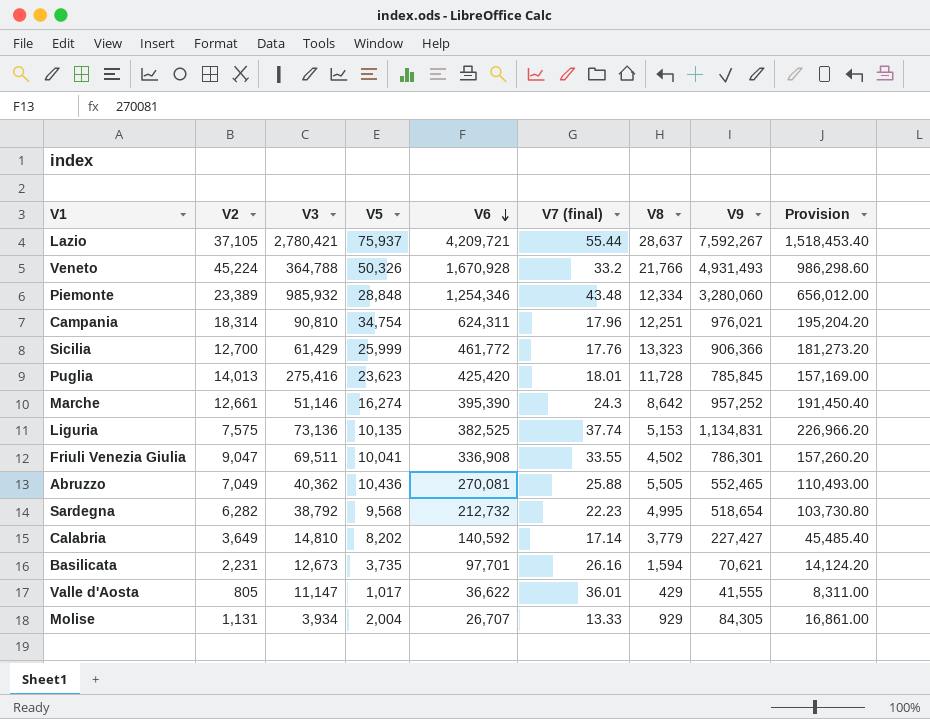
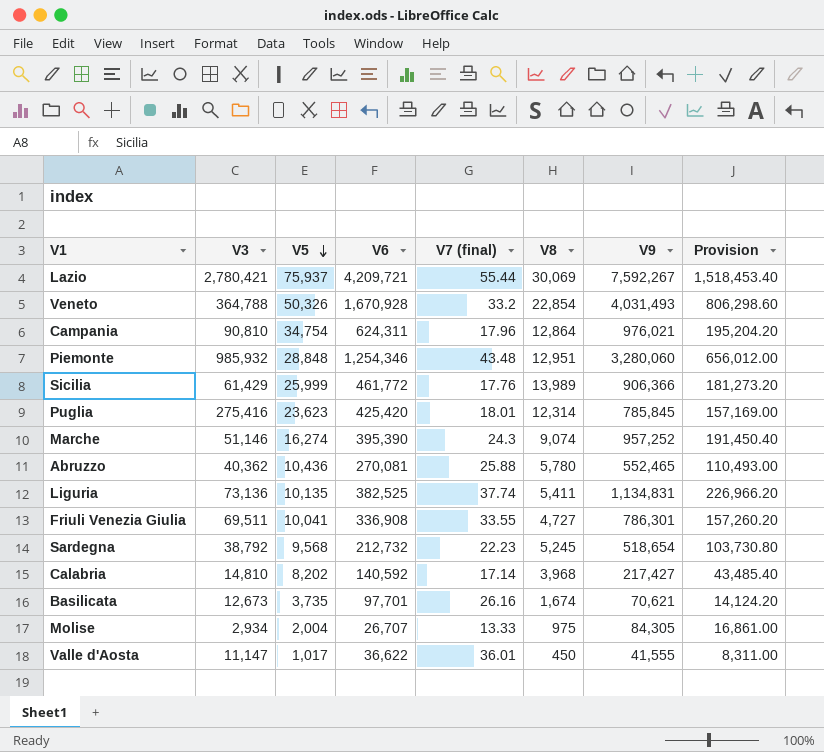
row order: V6 descending -> V5 descending
column V2 | position: 2 -> none
Lazio | V8: 28,637 -> 30,069
Veneto | V8: 21,766 -> 22,854
Veneto | V9: 4,931,493 -> 4,031,493
Veneto | Provision: 986,298.60 -> 806,298.60
Campania | V8: 12,251 -> 12,864
Piemonte | V8: 12,334 -> 12,951
Sicilia | V8: 13,323 -> 13,989
Puglia | V8: 11,728 -> 12,314
Marche | V8: 8,642 -> 9,074
Abruzzo | V8: 5,505 -> 5,780
Liguria | V8: 5,153 -> 5,411
Friuli Venezia Giulia | V8: 4,502 -> 4,727
Sardegna | V8: 4,995 -> 5,245
Calabria | V8: 3,779 -> 3,968
Calabria | V9: 227,427 -> 217,427
Calabria | Provision: 45,485.40 -> 43,485.40
Basilicata | V8: 1,594 -> 1,674
Molise | V3: 3,934 -> 2,934
Molise | V8: 929 -> 975
Valle d'Aosta | V8: 429 -> 450

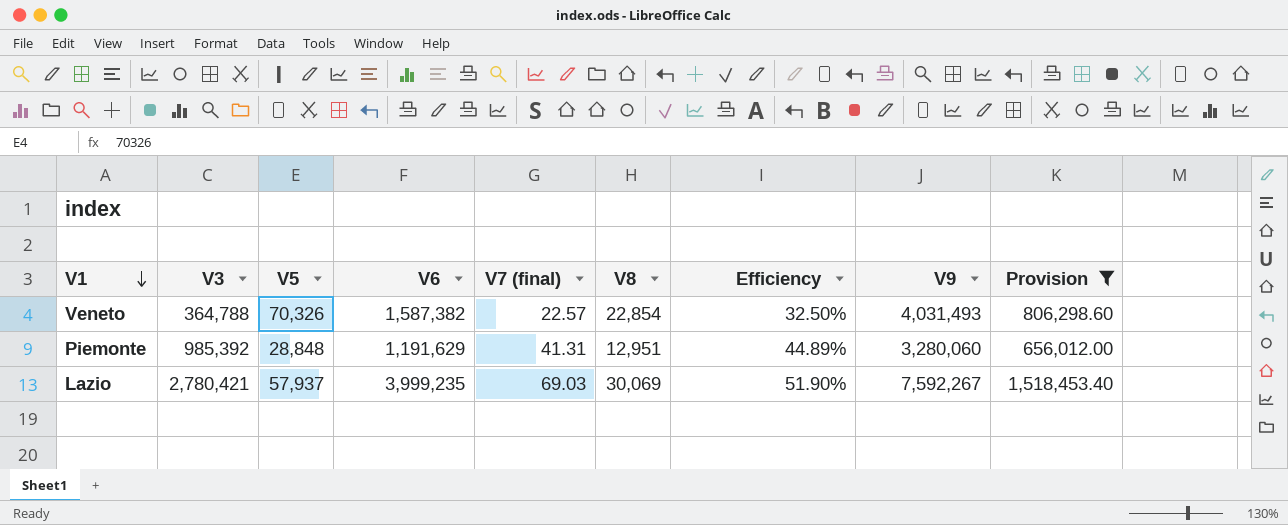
filter: none -> Provision >= 656,012.00
row order: V5 descending -> V1 descending
column Efficiency | formula: none -> [V8] / [V5]
Veneto | V5: 50,326 -> 70,326
Veneto | V6: 1,670,928 -> 1,587,382
Veneto | V7 (final): 33.2 -> 22.57
Piemonte | V3: 985,932 -> 985,392
Piemonte | V6: 1,254,346 -> 1,191,629
Piemonte | V7 (final): 43.48 -> 41.31
Lazio | V5: 75,937 -> 57,937
Lazio | V6: 4,209,721 -> 3,999,235
Lazio | V7 (final): 55.44 -> 69.03

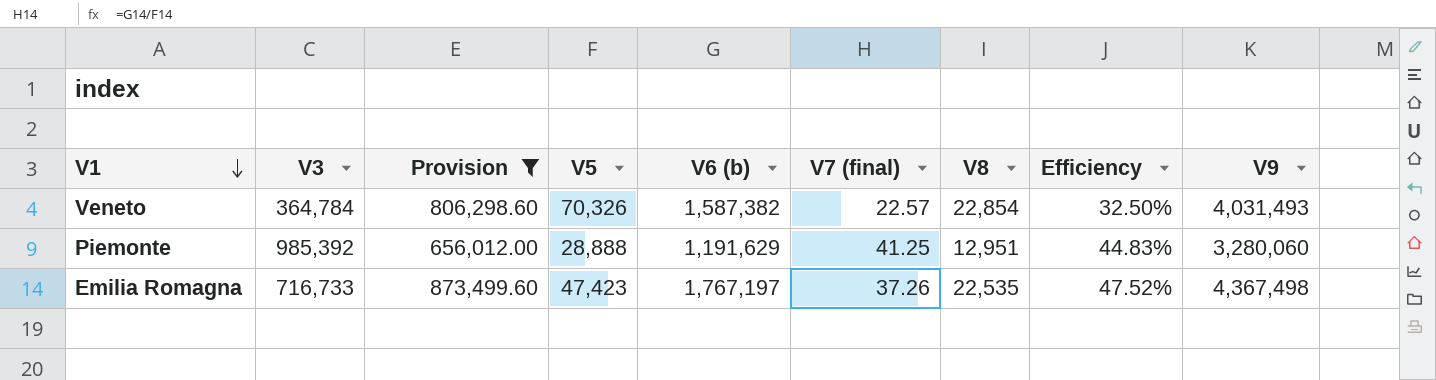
column Provision | position: 9 -> 3
column name: V6 -> V6 (b)
row Lazio: 2,780,421 | 57,937 | 3,999,235 | 69.03 | 30,069 | 51.90% | 7,592,267 | 1,518,453.40 -> none
Veneto | V3: 364,788 -> 364,784
Piemonte | V5: 28,848 -> 28,888
Piemonte | V7 (final): 41.31 -> 41.25
Piemonte | Efficiency: 44.89% -> 44.83%
row Emilia Romagna: none -> 716,733 | 873,499.60 | 47,423 | 1,767,197 | 37.26 | 22,535 | 47.52% | 4,367,498

